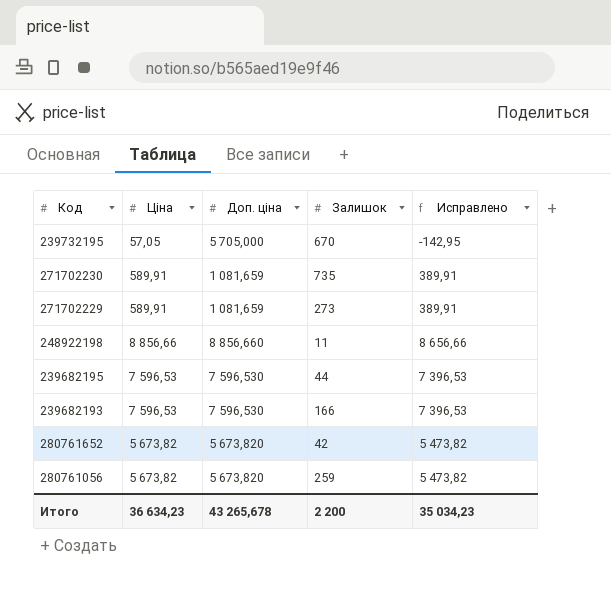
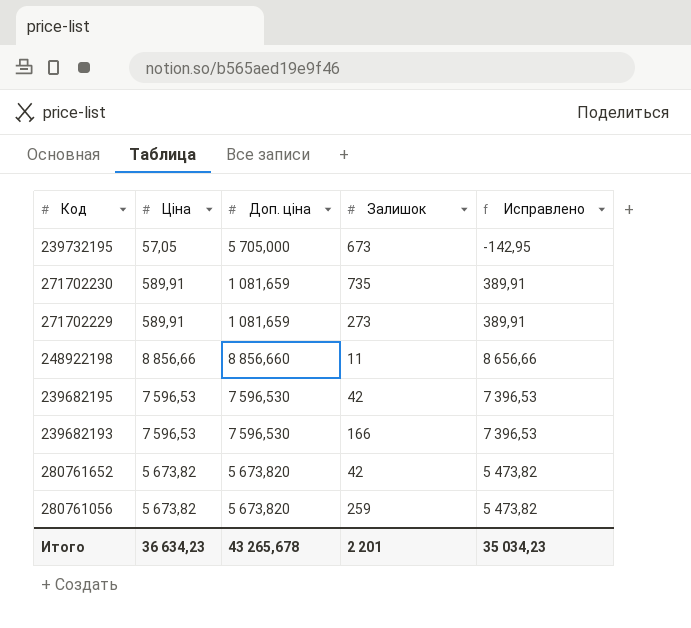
239732195 | Залишок: 670 -> 673
239682195 | Залишок: 44 -> 42
Итого | Залишок: 2 200 -> 2 201

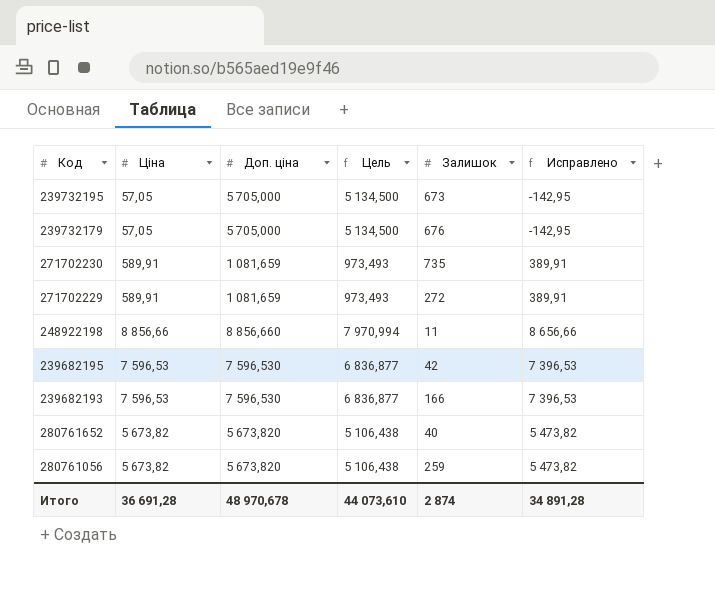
column Цель | formula: none -> [Доп. ціна] * 0,9
row 239732179: none -> 57,05 | 5 705,000 | 5 134,500 | 676 | -142,95
271702229 | Залишок: 273 -> 272
280761652 | Залишок: 42 -> 40
Итого | Ціна: 36 634,23 -> 36 691,28
Итого | Доп. ціна: 43 265,678 -> 48 970,678
Итого | Залишок: 2 201 -> 2 874
Итого | Исправлено: 35 034,23 -> 34 891,28

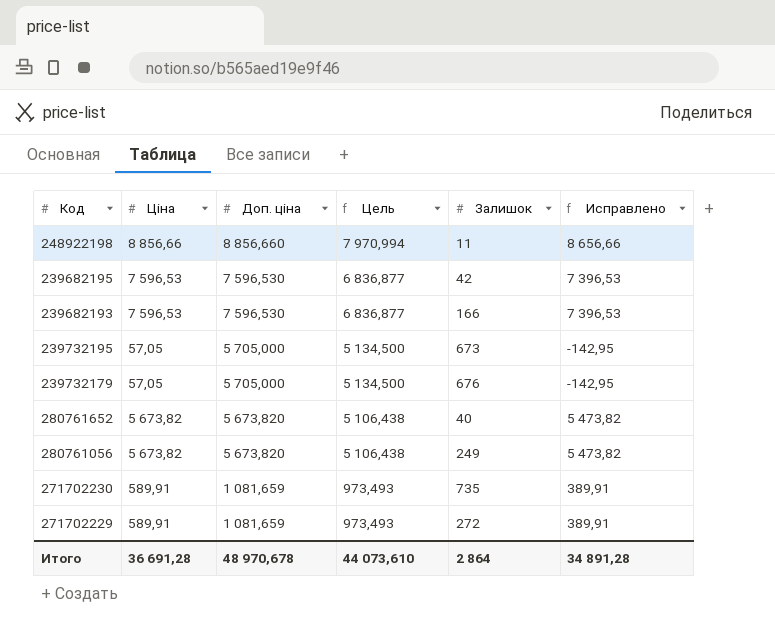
row order: none -> Доп. ціна descending
280761056 | Залишок: 259 -> 249
Итого | Залишок: 2 874 -> 2 864

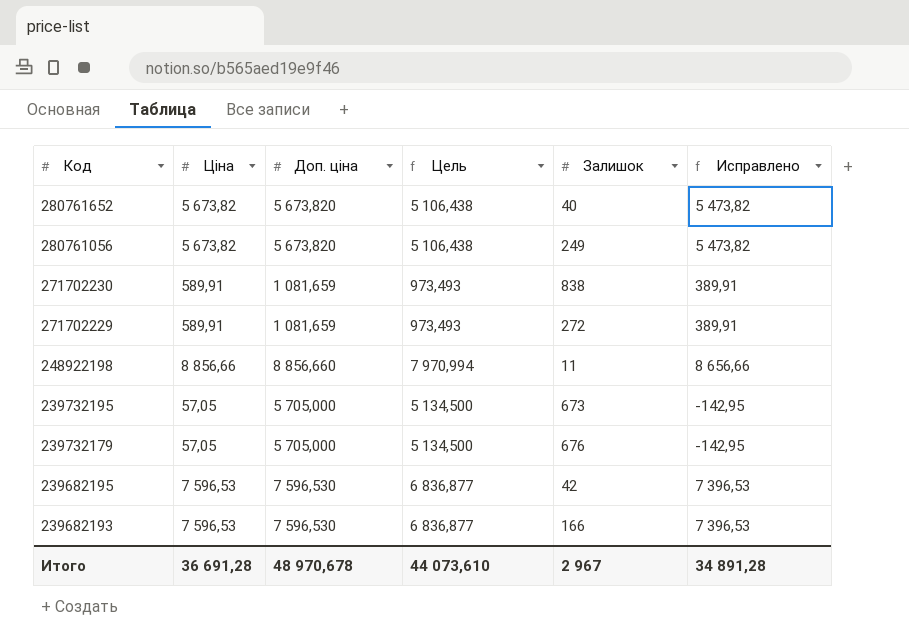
row order: Доп. ціна descending -> Код descending
271702230 | Залишок: 735 -> 838
Итого | Залишок: 2 864 -> 2 967

